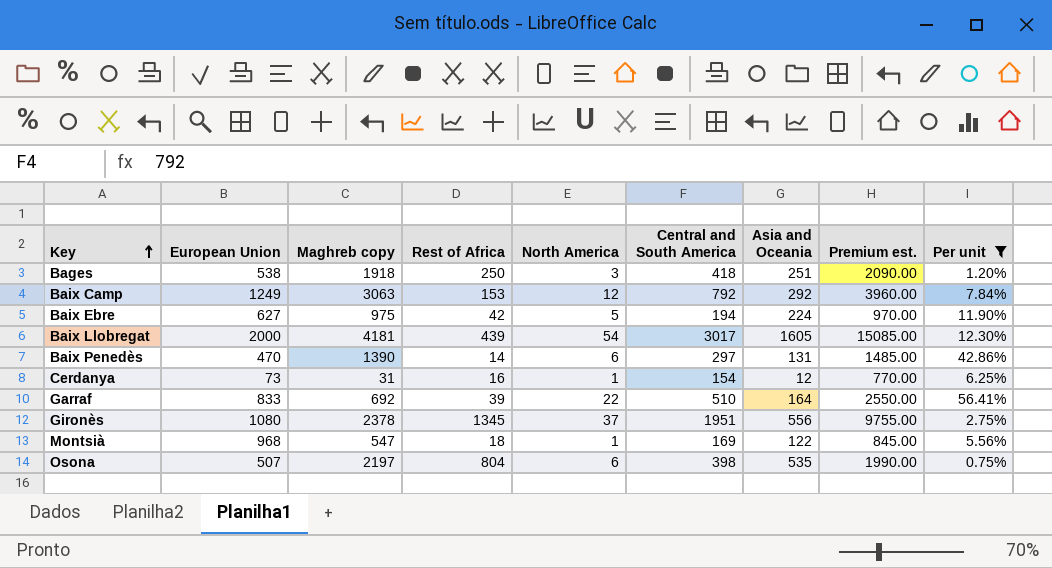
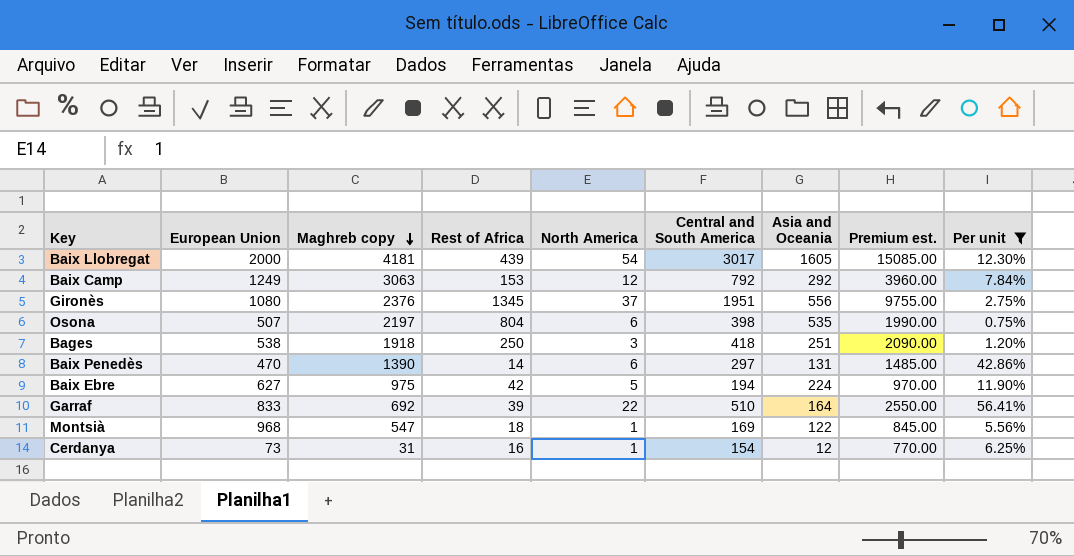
row order: Key ascending -> Maghreb copy descending
Gironès | Maghreb copy: 2378 -> 2376

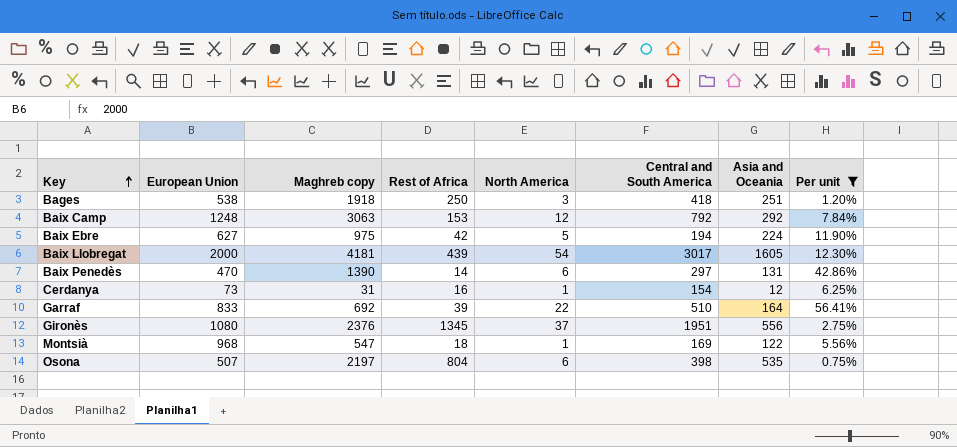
row order: Maghreb copy descending -> Key ascending
column Premium est. | formula: [Central and South America] * 5 -> none
Baix Camp | European Union: 1249 -> 1248

